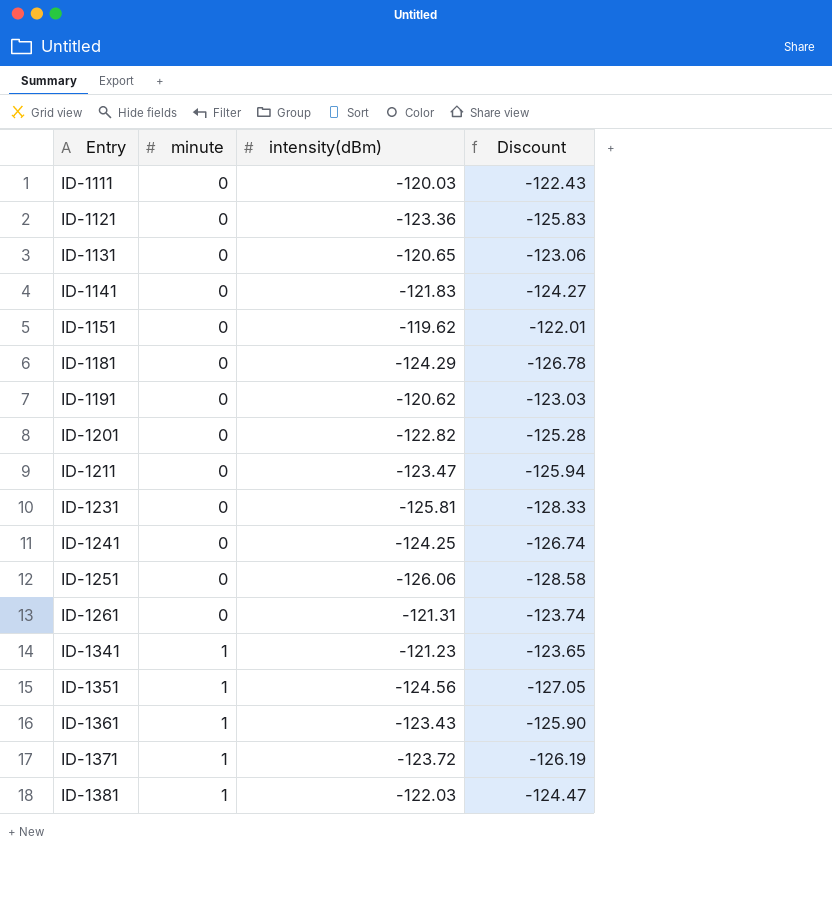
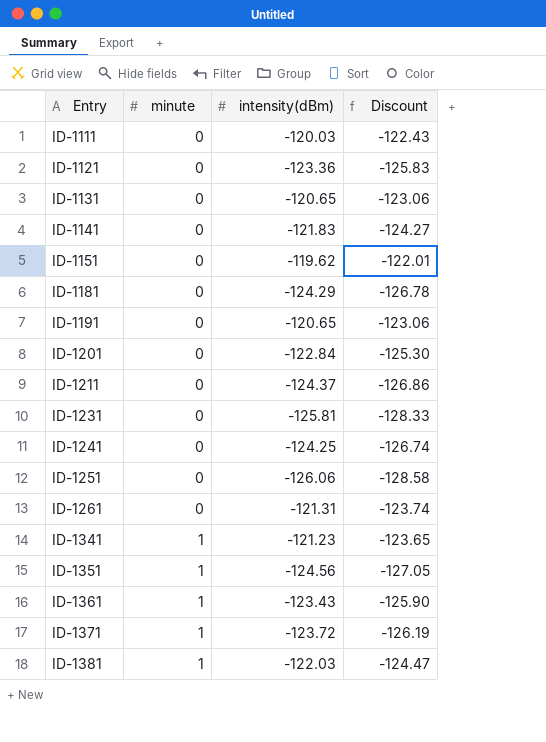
ID-1191 | intensity(dBm): -120.62 -> -120.65
ID-1191 | Discount: -123.03 -> -123.06
ID-1201 | intensity(dBm): -122.82 -> -122.84
ID-1201 | Discount: -125.28 -> -125.30
ID-1211 | intensity(dBm): -123.47 -> -124.37
ID-1211 | Discount: -125.94 -> -126.86

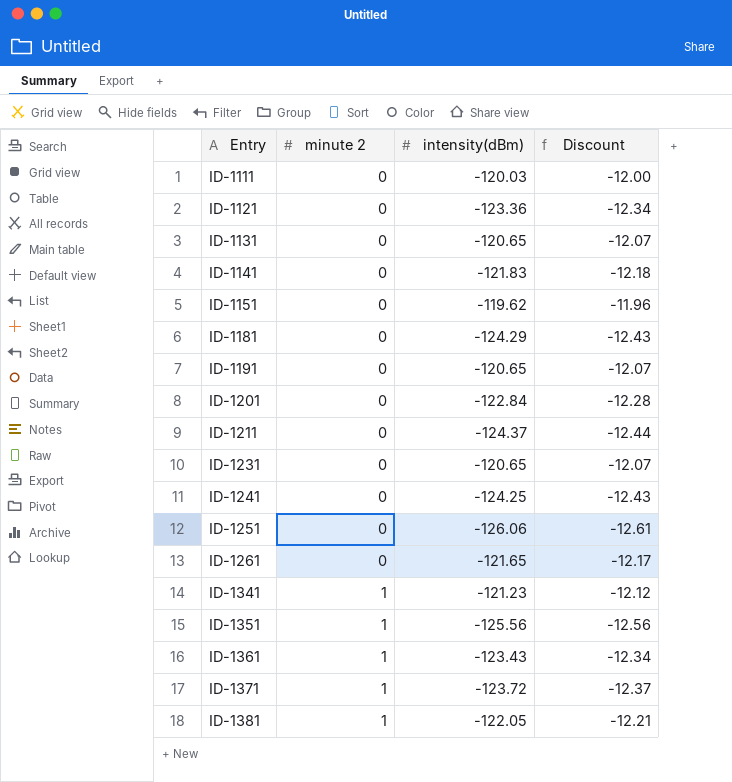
column name: minute -> minute 2
column Discount | formula: [intensity(dBm)] * 1.02 -> [intensity(dBm)] * 0.1
ID-1231 | intensity(dBm): -125.81 -> -120.65
ID-1261 | intensity(dBm): -121.31 -> -121.65
ID-1351 | intensity(dBm): -124.56 -> -125.56
ID-1381 | intensity(dBm): -122.03 -> -122.05

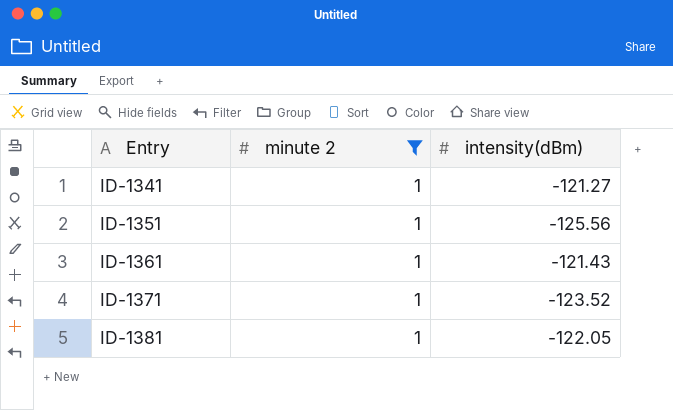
filter: none -> minute 2 = 1
column Discount | formula: [intensity(dBm)] * 0.1 -> none
ID-1341 | intensity(dBm): -121.23 -> -121.27
ID-1361 | intensity(dBm): -123.43 -> -121.43
ID-1371 | intensity(dBm): -123.72 -> -123.52

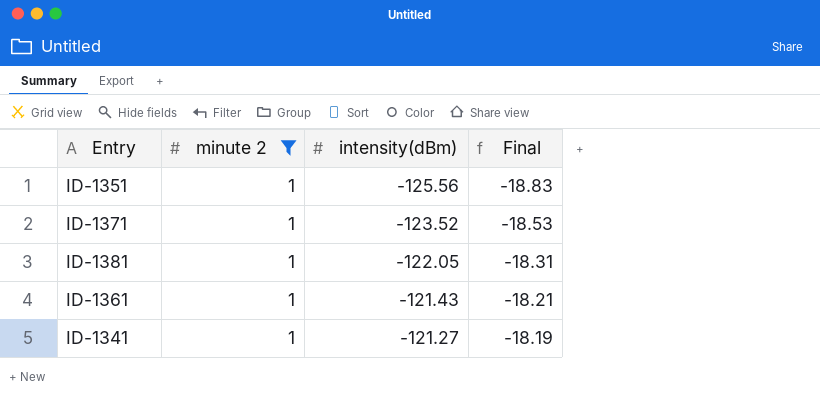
row order: Entry ascending -> intensity(dBm) ascending
column Final | formula: none -> [intensity(dBm)] * 0.15

